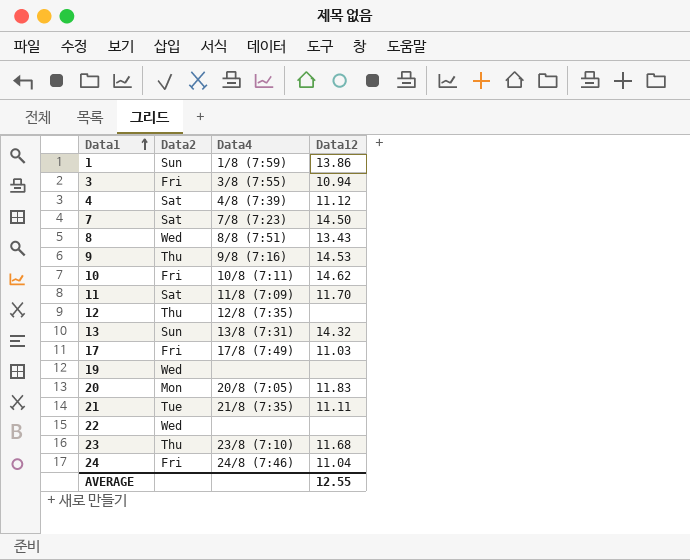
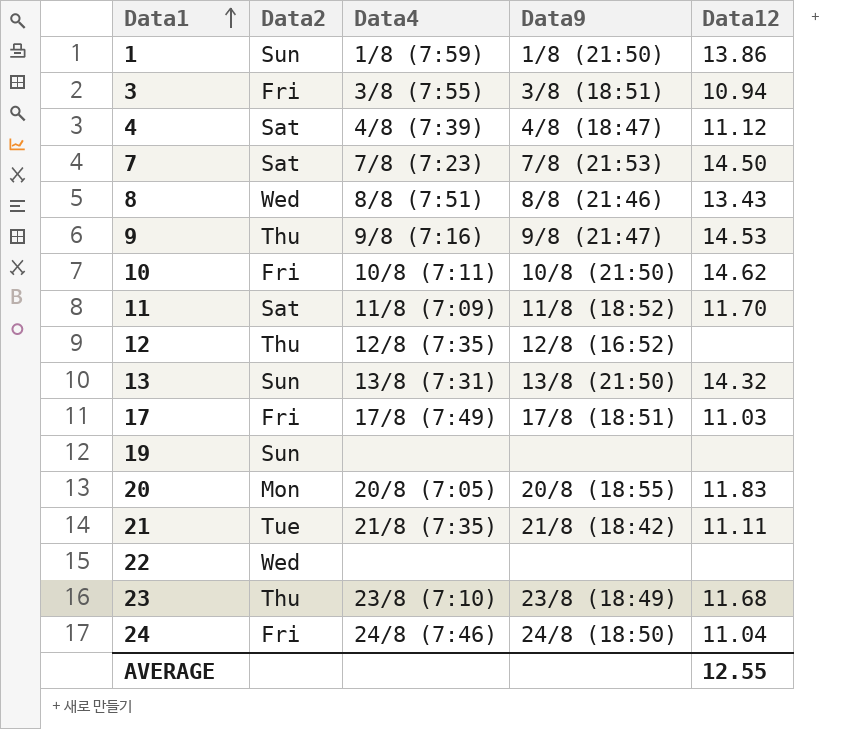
column Data9 | position: none -> 4
19 | Data2: Wed -> Sun

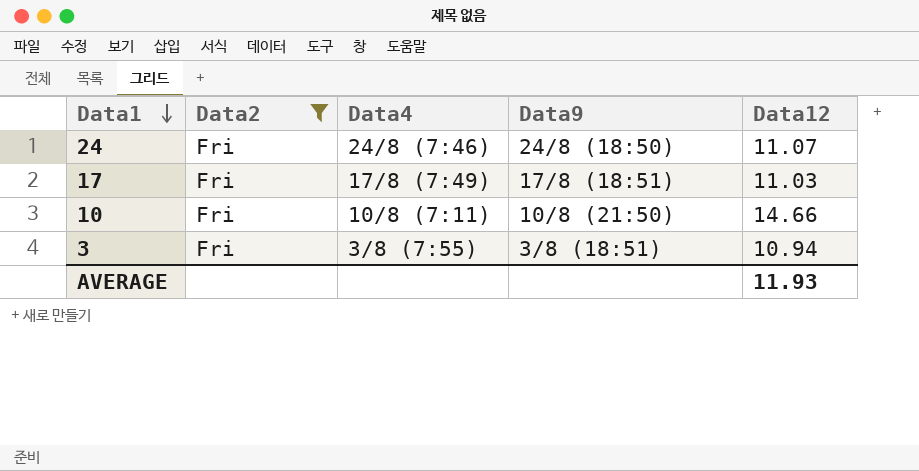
filter: none -> Data2 = Fri
row order: Data1 ascending -> Data1 descending
24 | Data12: 11.04 -> 11.07
10 | Data12: 14.62 -> 14.66
AVERAGE | Data12: 12.55 -> 11.93

